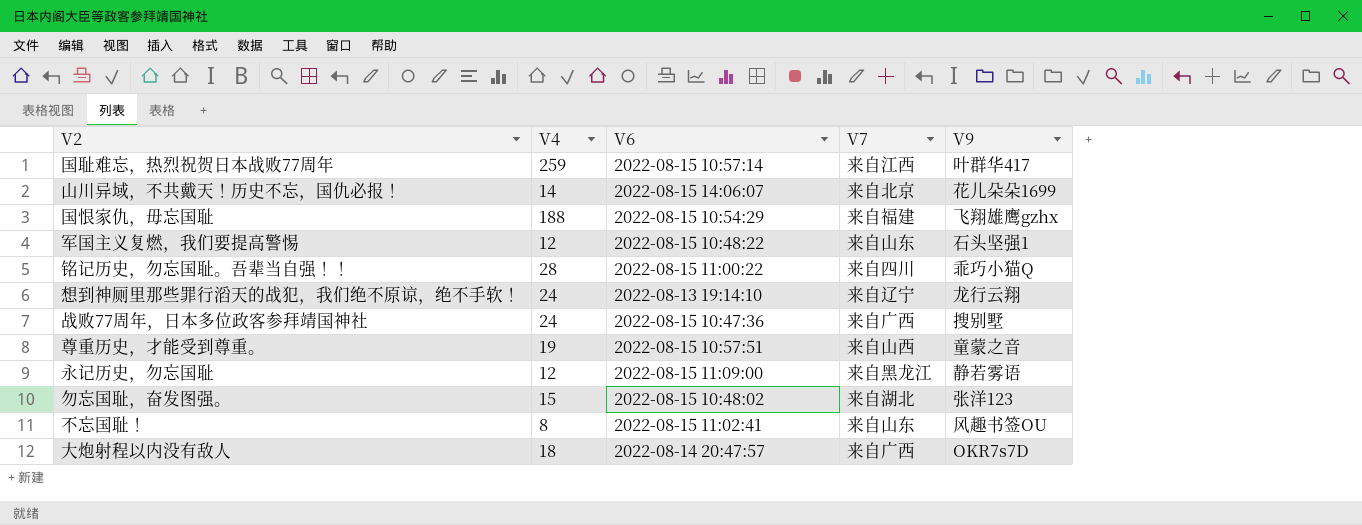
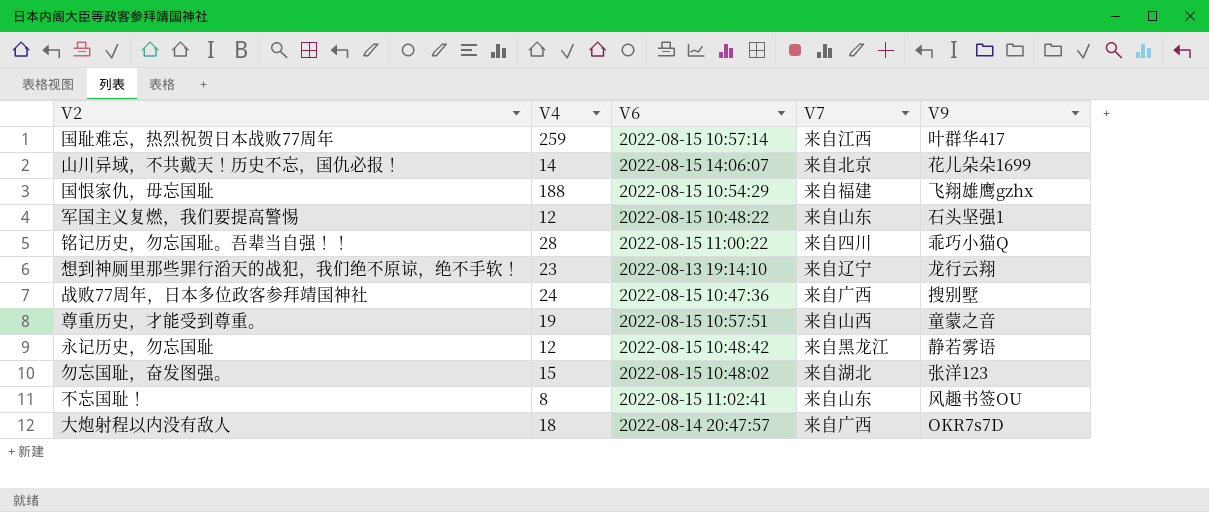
想到神厕里那些罪行滔天的战犯，我们绝不原谅，绝不手软！ | V4: 24 -> 23
永记历史，勿忘国耻 | V6: 2022-08-15 11:09:00 -> 2022-08-15 10:48:42

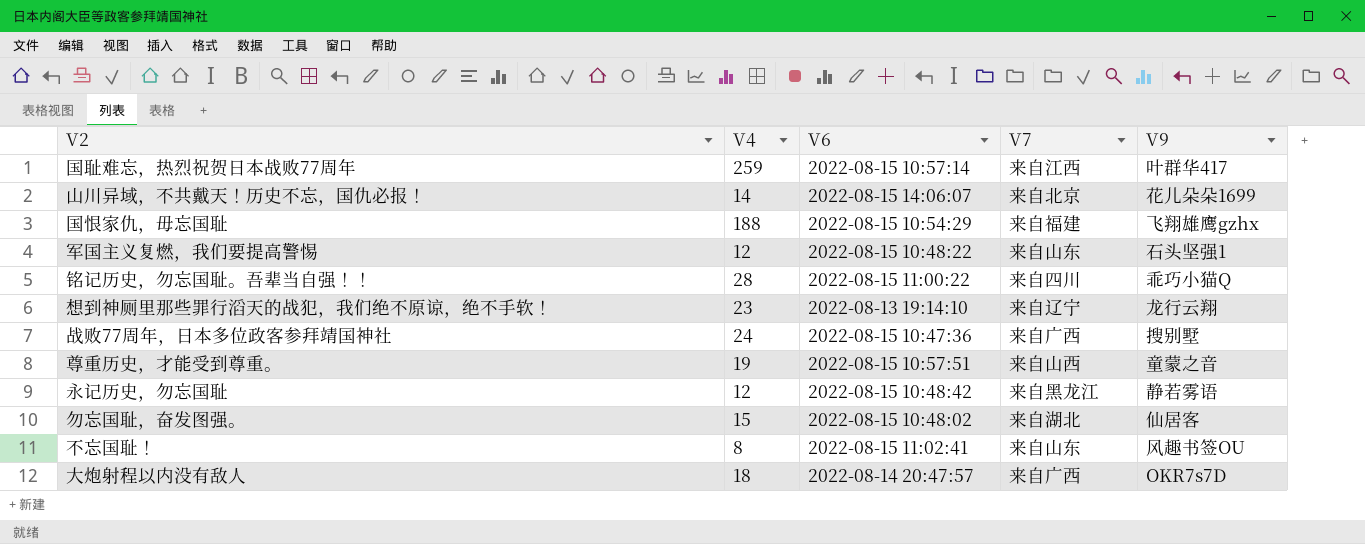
勿忘国耻，奋发图强。 | V9: 张洋123 -> 仙居客

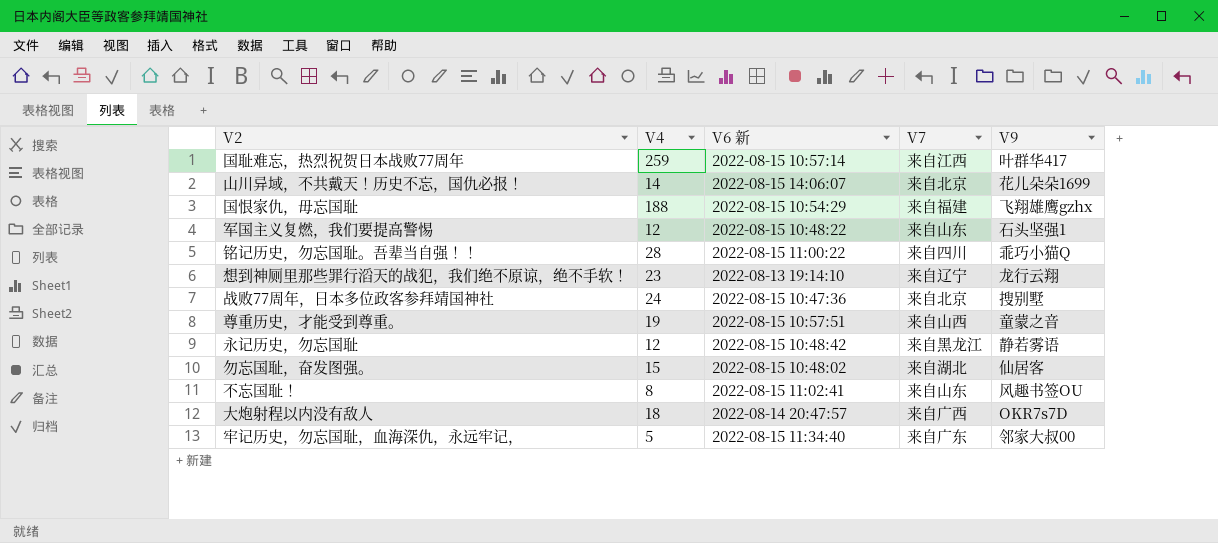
column name: V6 -> V6 新
战败77周年，日本多位政客参拜靖国神社 | V7: 来自广西 -> 来自北京
row 牢记历史，勿忘国耻，血海深仇，永远牢记，: none -> 5 | 2022-08-15 11:34:40 | 来自广东 | 邻家大叔00

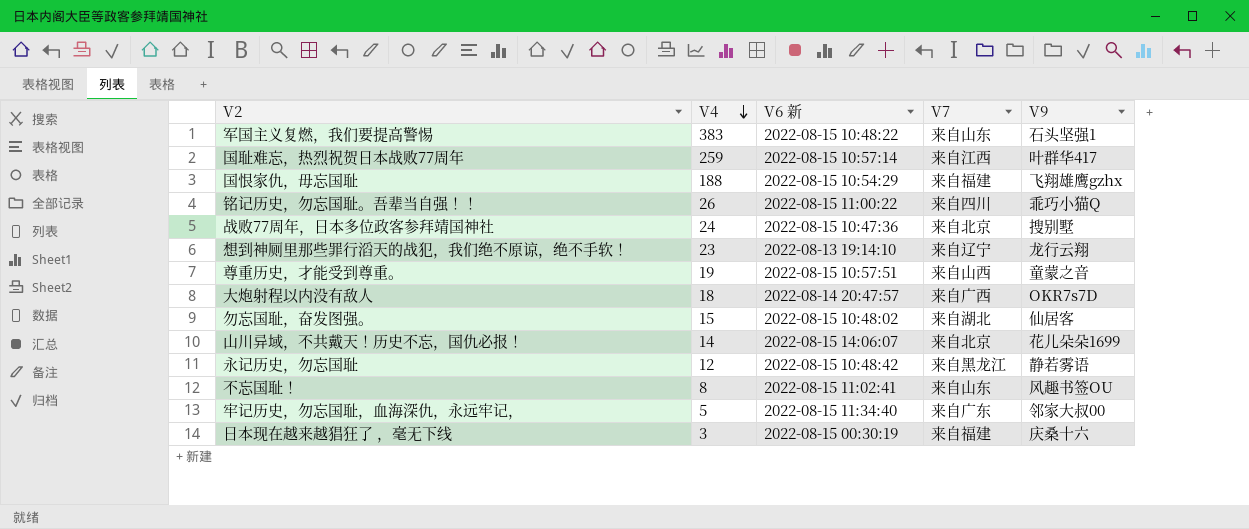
row order: none -> V4 descending
军国主义复燃，我们要提高警惕 | V4: 12 -> 383
铭记历史，勿忘国耻。吾辈当自强！！ | V4: 28 -> 26
row 日本现在越来越猖狂了 ，毫无下线: none -> 3 | 2022-08-15 00:30:19 | 来自福建 | 庆桑十六

